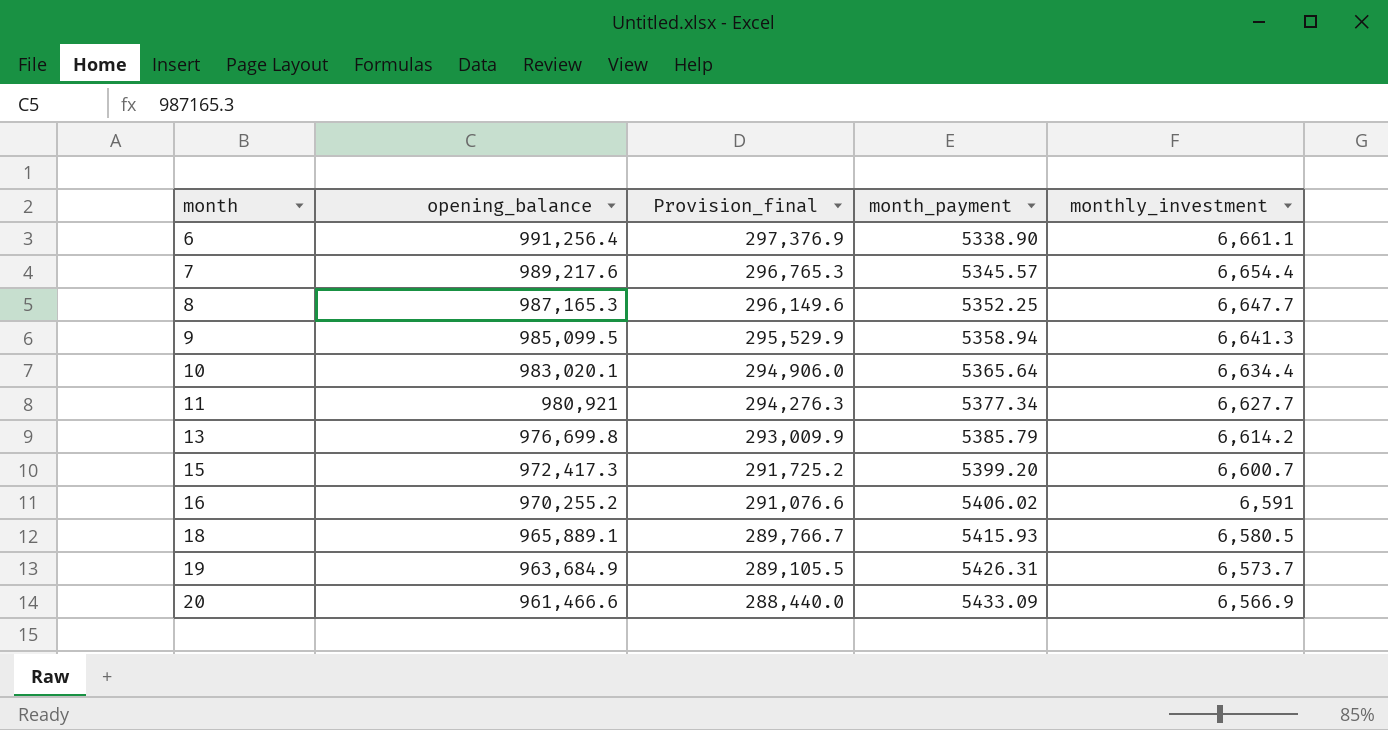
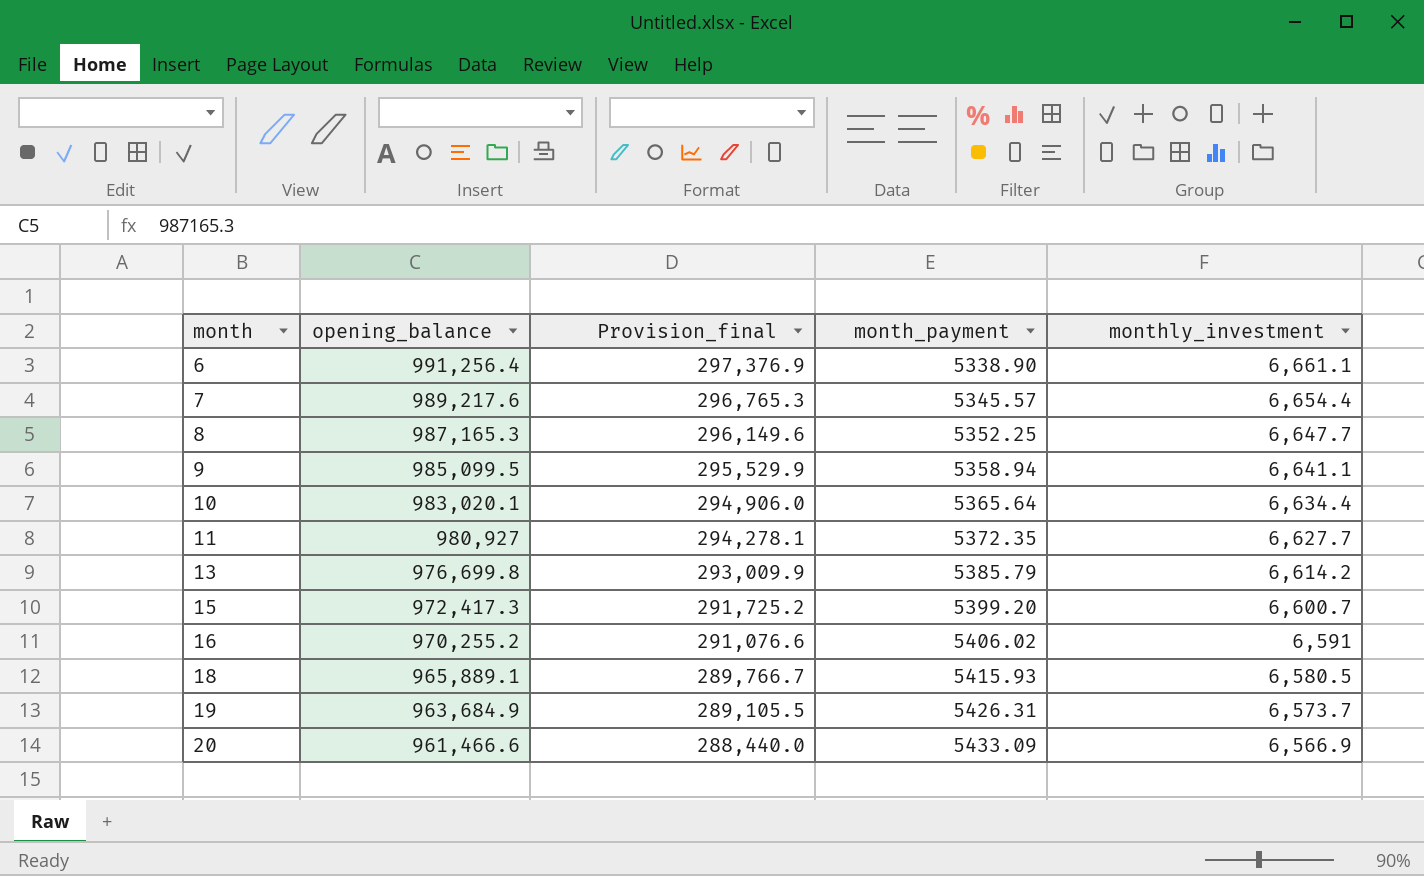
9 | monthly_investment: 6,641.3 -> 6,641.1
11 | opening_balance: 980,921 -> 980,927
11 | Provision_final: 294,276.3 -> 294,278.1
11 | month_payment: 5377.34 -> 5372.35

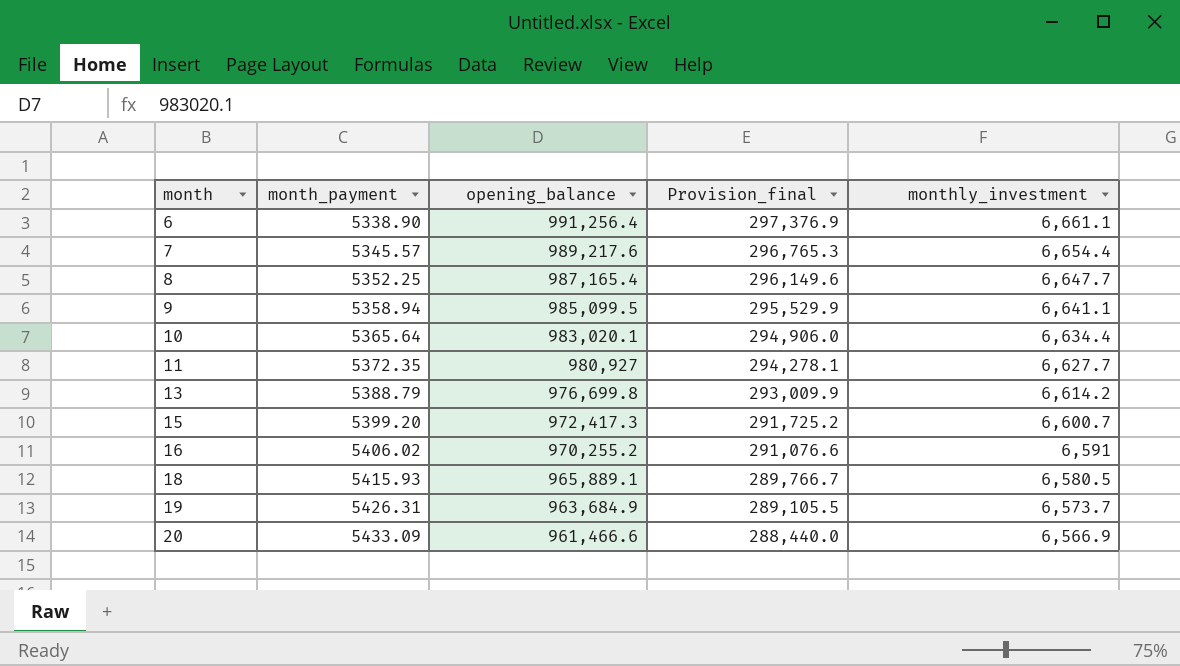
column month_payment | position: 4 -> 2
8 | opening_balance: 987,165.3 -> 987,165.4
13 | month_payment: 5385.79 -> 5388.79

